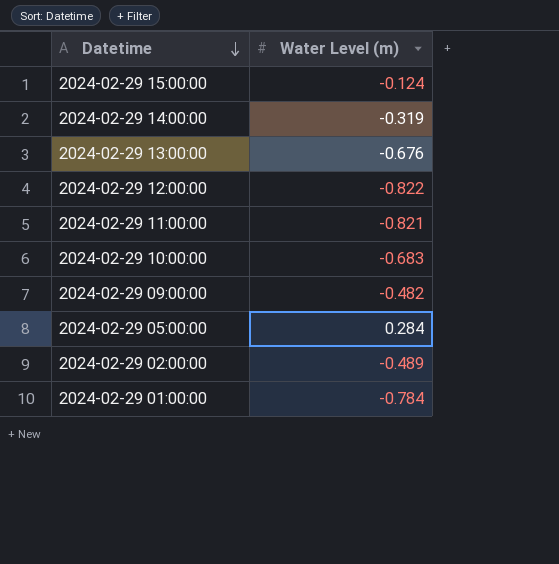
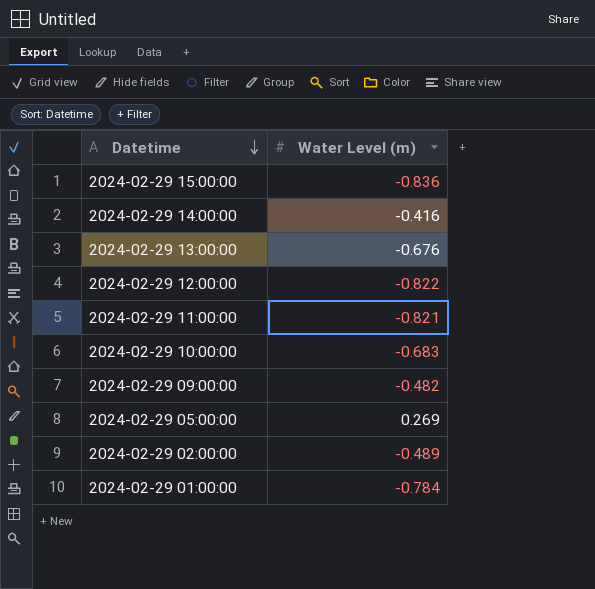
2024-02-29 15:00:00 | Water Level (m): -0.124 -> -0.836
2024-02-29 14:00:00 | Water Level (m): -0.319 -> -0.416
2024-02-29 05:00:00 | Water Level (m): 0.284 -> 0.269

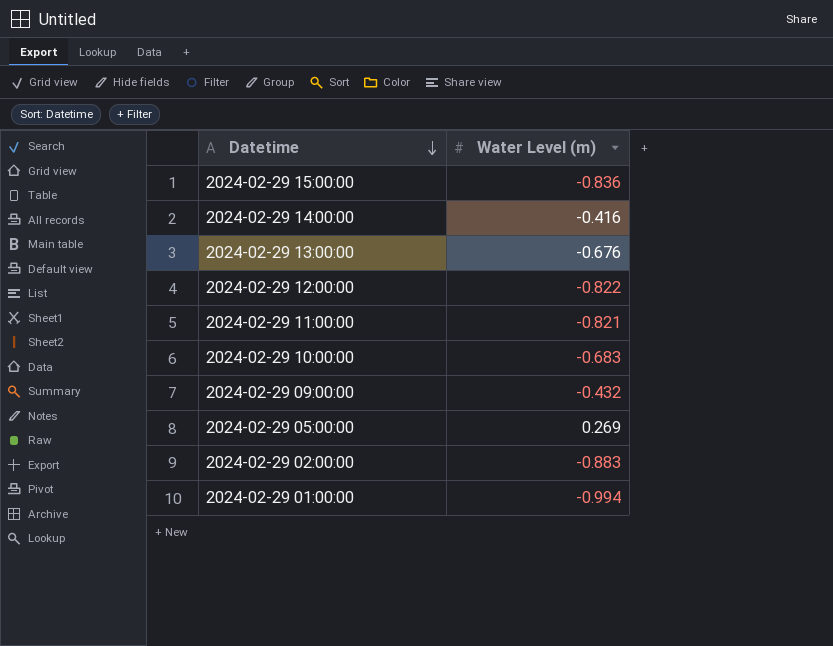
2024-02-29 09:00:00 | Water Level (m): -0.482 -> -0.432
2024-02-29 02:00:00 | Water Level (m): -0.489 -> -0.883
2024-02-29 01:00:00 | Water Level (m): -0.784 -> -0.994

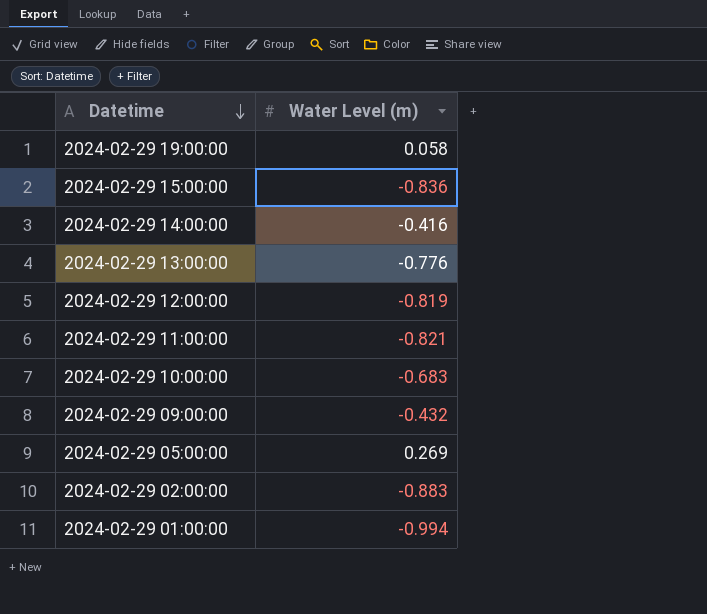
row 2024-02-29 19:00:00: none -> 0.058
2024-02-29 13:00:00 | Water Level (m): -0.676 -> -0.776
2024-02-29 12:00:00 | Water Level (m): -0.822 -> -0.819

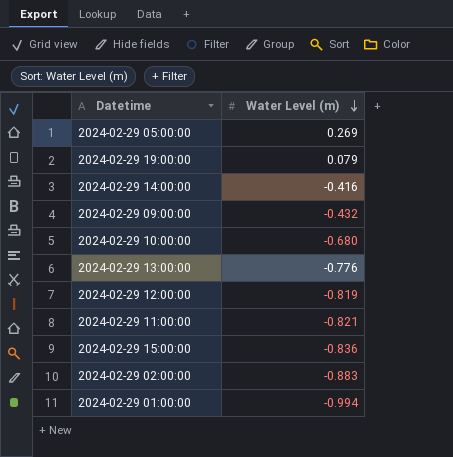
row order: Datetime descending -> Water Level (m) descending
2024-02-29 19:00:00 | Water Level (m): 0.058 -> 0.079
2024-02-29 10:00:00 | Water Level (m): -0.683 -> -0.680

